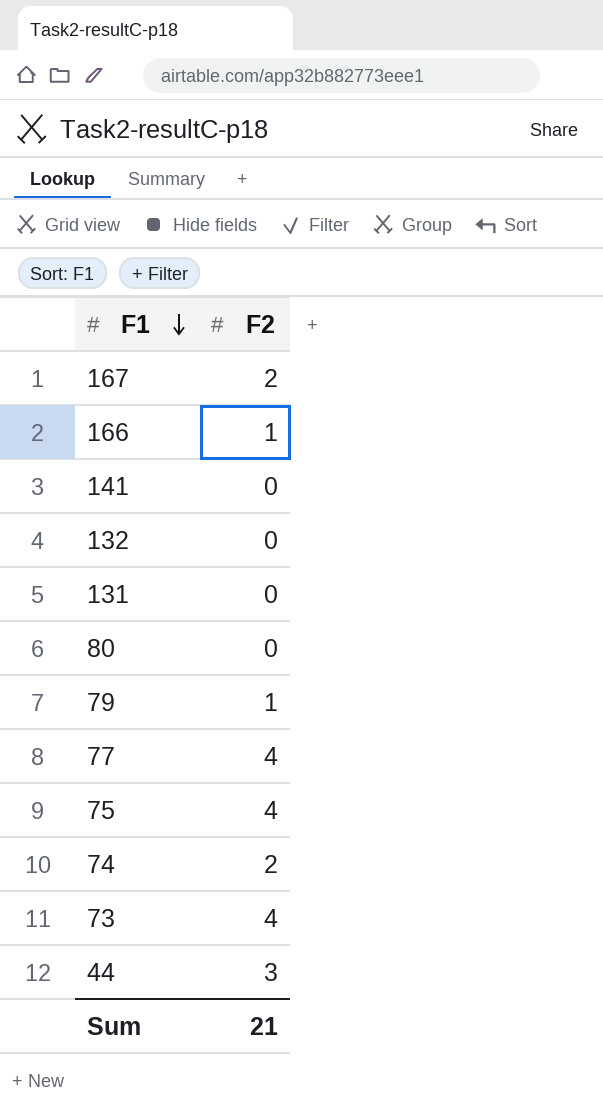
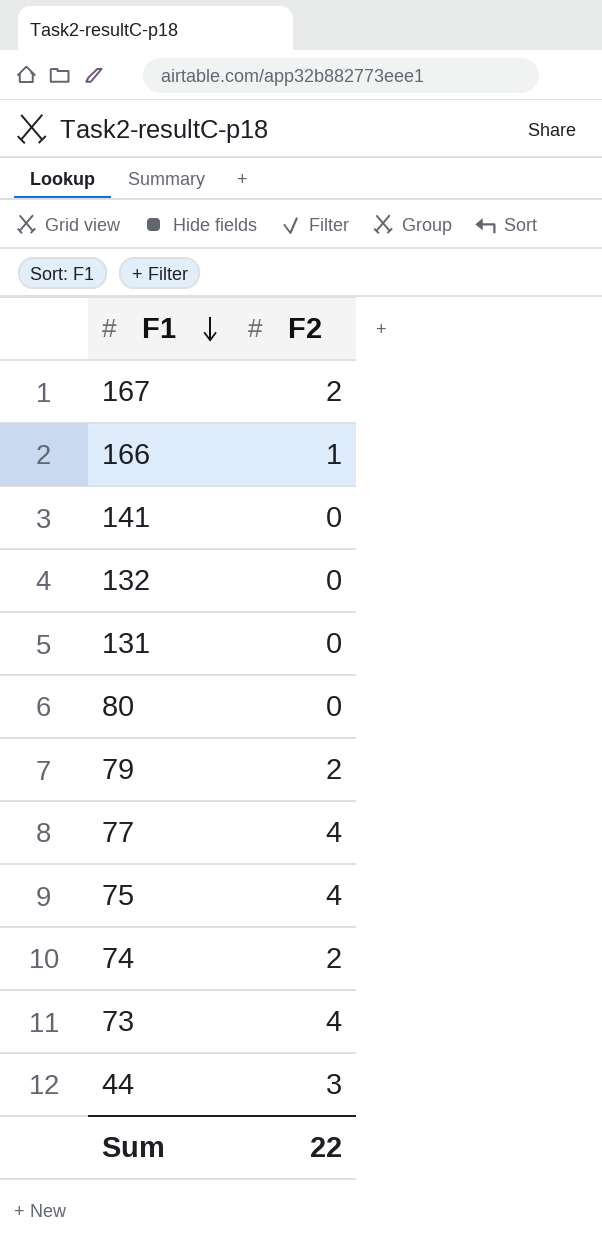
79 | F2: 1 -> 2
Sum | F2: 21 -> 22

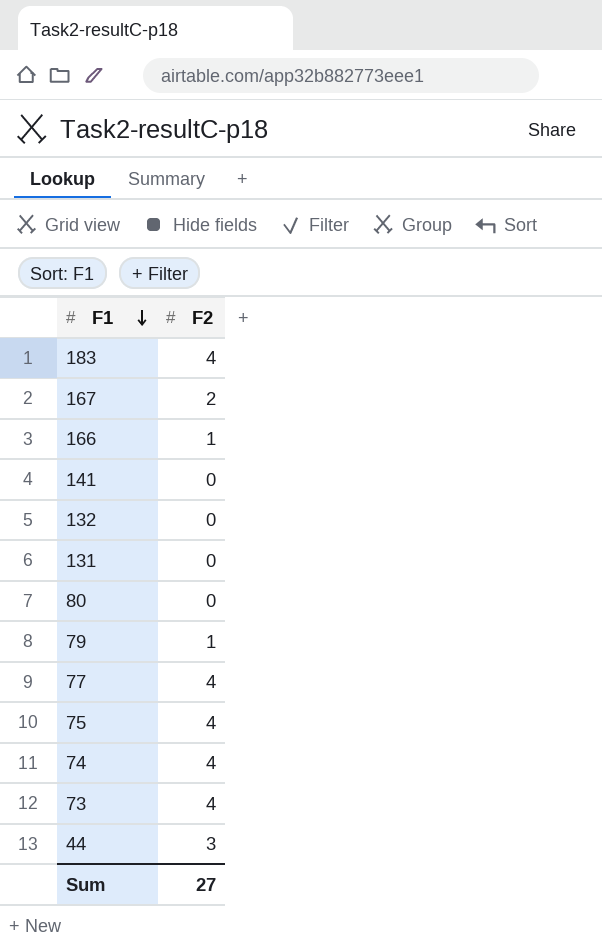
row 183: none -> 4
79 | F2: 2 -> 1
74 | F2: 2 -> 4
Sum | F2: 22 -> 27

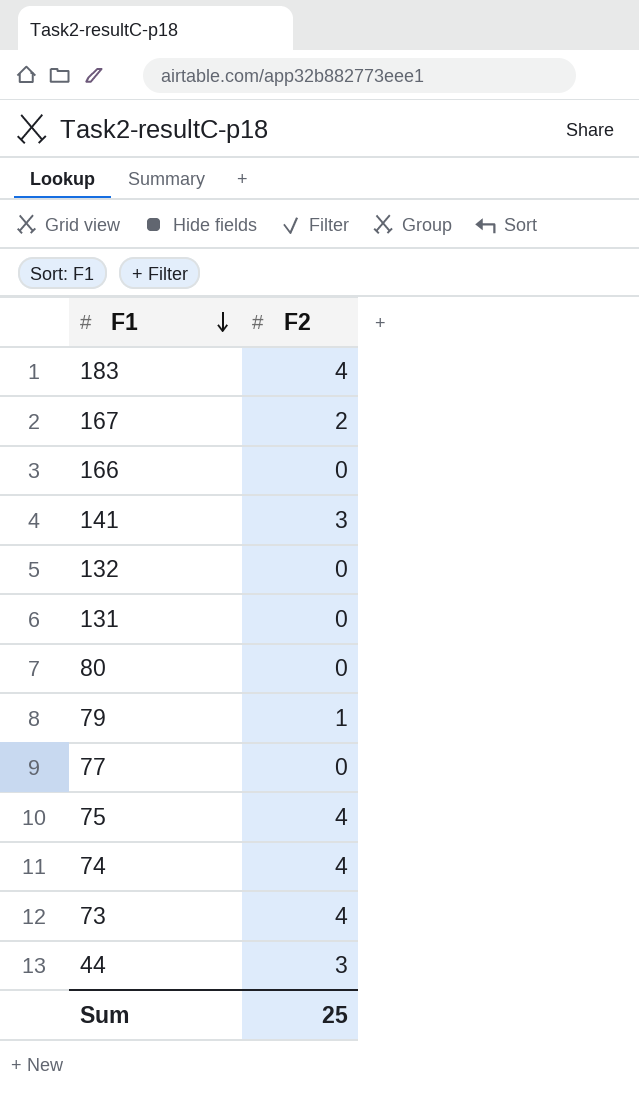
166 | F2: 1 -> 0
141 | F2: 0 -> 3
77 | F2: 4 -> 0
Sum | F2: 27 -> 25

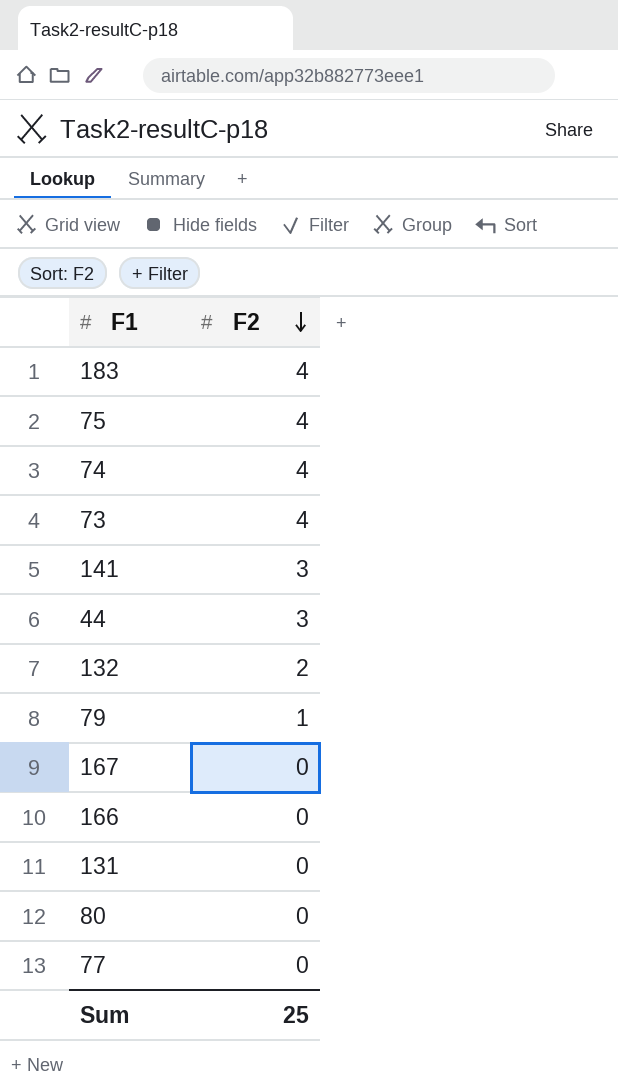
row order: F1 descending -> F2 descending
132 | F2: 0 -> 2
167 | F2: 2 -> 0

